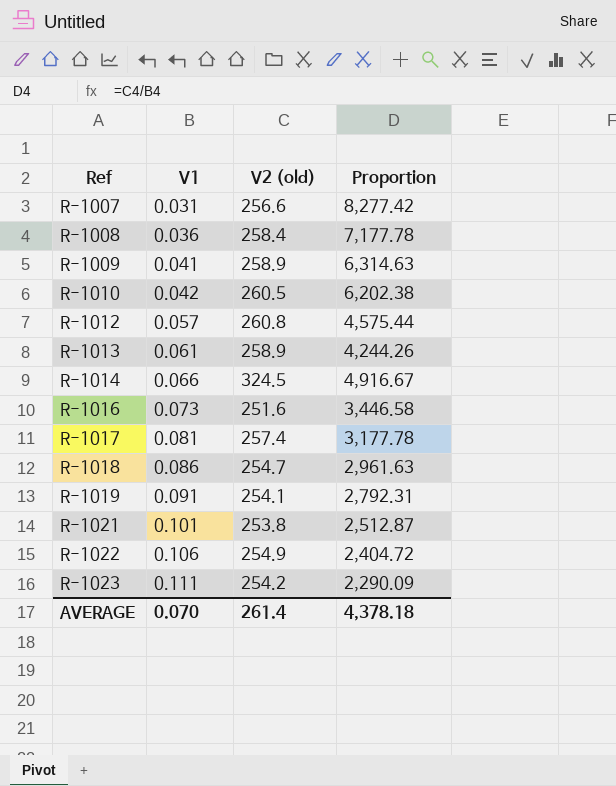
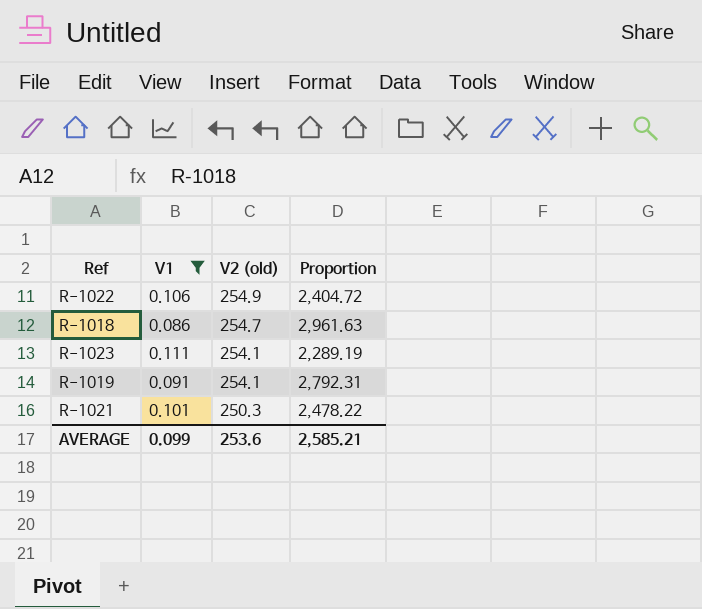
filter: none -> V1 >= 0.086
row order: Ref ascending -> V2 (old) descending
R-1023 | V2 (old): 254.2 -> 254.1
R-1023 | Proportion: 2,290.09 -> 2,289.19
R-1021 | V2 (old): 253.8 -> 250.3
R-1021 | Proportion: 2,512.87 -> 2,478.22
AVERAGE | V1: 0.070 -> 0.099
AVERAGE | V2 (old): 261.4 -> 253.6
AVERAGE | Proportion: 4,378.18 -> 2,585.21

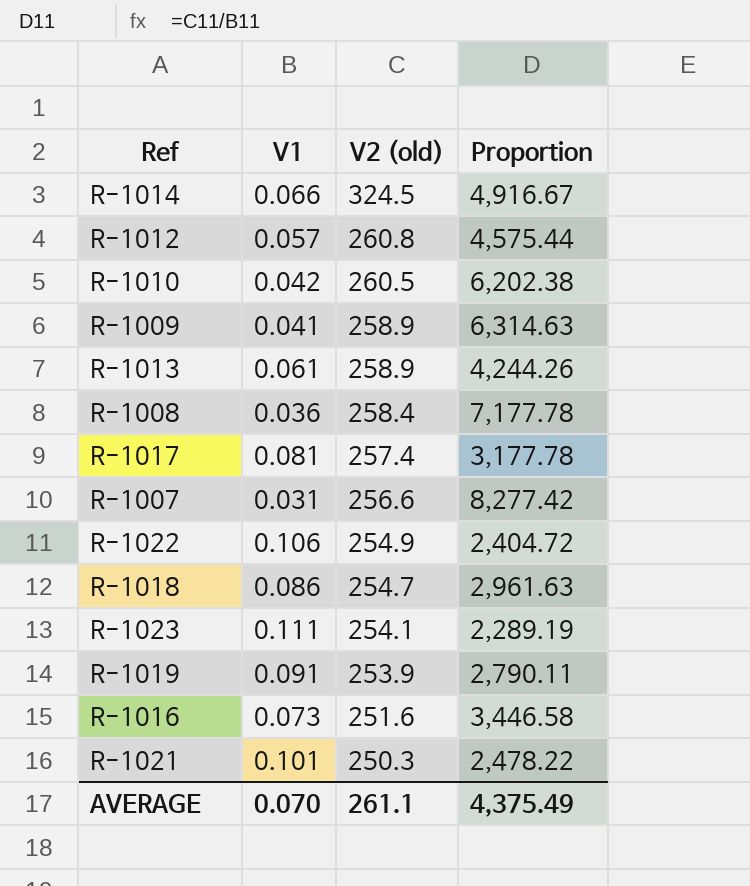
filter: V1 >= 0.086 -> none
R-1019 | V2 (old): 254.1 -> 253.9
R-1019 | Proportion: 2,792.31 -> 2,790.11
AVERAGE | V1: 0.099 -> 0.070
AVERAGE | V2 (old): 253.6 -> 261.1
AVERAGE | Proportion: 2,585.21 -> 4,375.49

